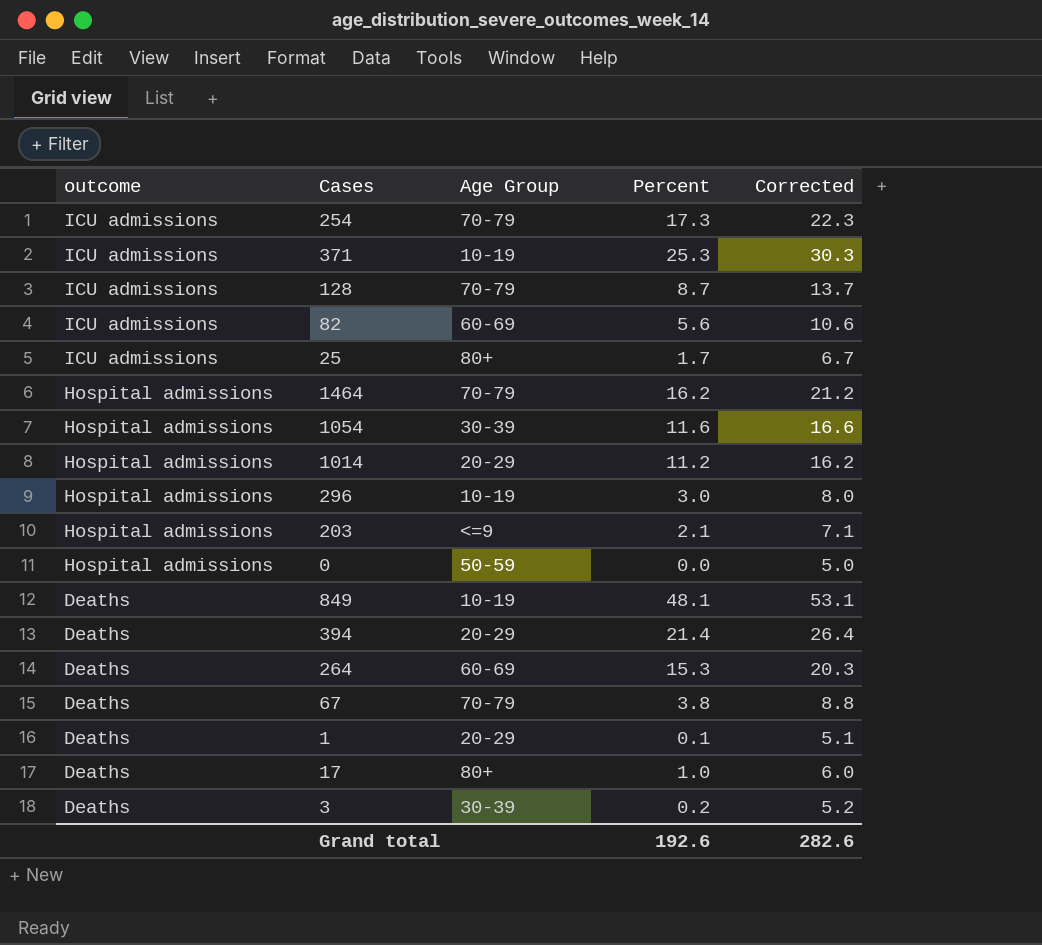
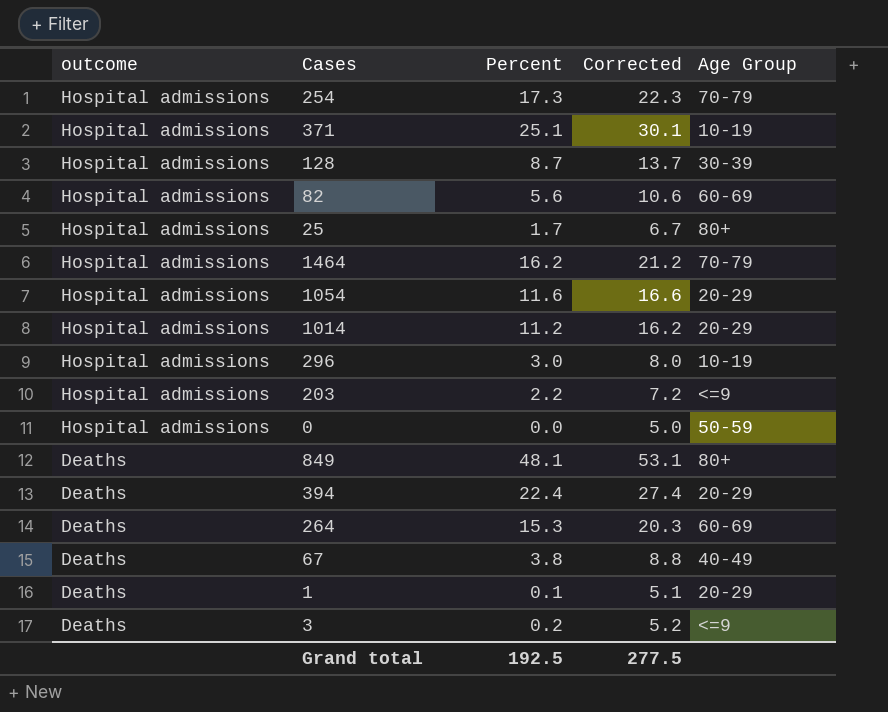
column Age Group | position: 3 -> 5
row 17: Deaths | 80+ | 1.0 | 6.0 -> none
254 | outcome: ICU admissions -> Hospital admissions
371 | outcome: ICU admissions -> Hospital admissions
371 | Percent: 25.3 -> 25.1
371 | Corrected: 30.3 -> 30.1
128 | outcome: ICU admissions -> Hospital admissions
128 | Age Group: 70-79 -> 30-39
82 | outcome: ICU admissions -> Hospital admissions
25 | outcome: ICU admissions -> Hospital admissions
1054 | Age Group: 30-39 -> 20-29
203 | Percent: 2.1 -> 2.2
203 | Corrected: 7.1 -> 7.2
849 | Age Group: 10-19 -> 80+
394 | Percent: 21.4 -> 22.4
394 | Corrected: 26.4 -> 27.4
67 | Age Group: 70-79 -> 40-49
3 | Age Group: 30-39 -> <=9
Grand total | Percent: 192.6 -> 192.5
Grand total | Corrected: 282.6 -> 277.5

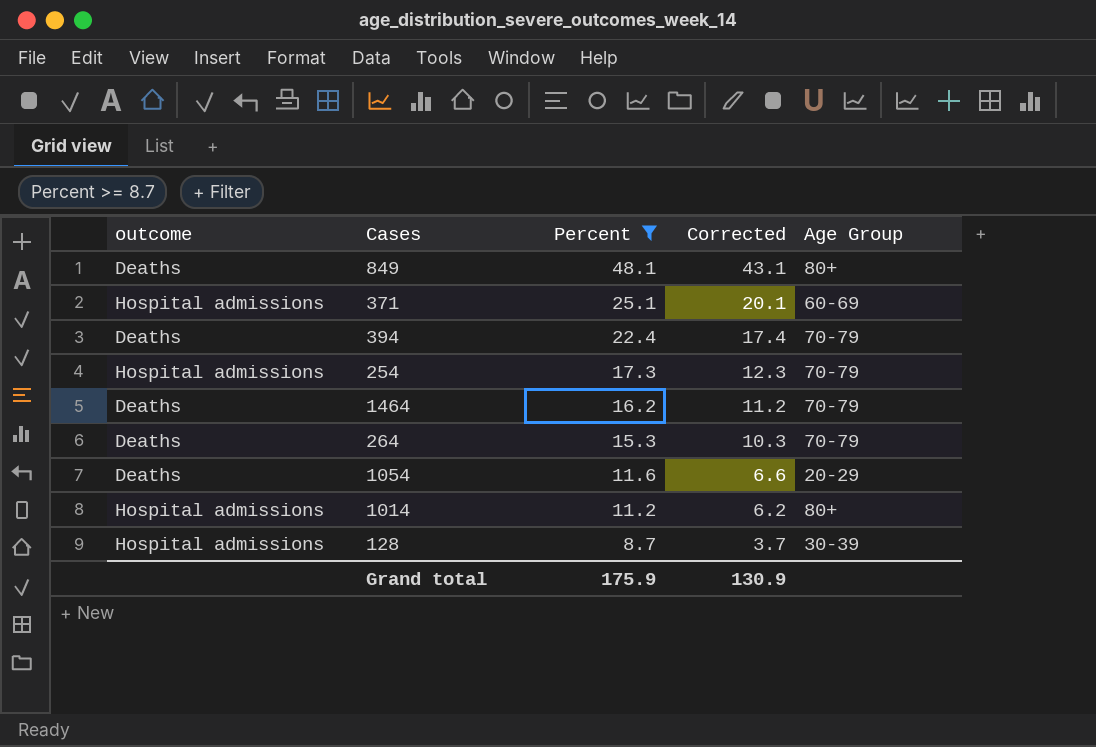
filter: none -> Percent >= 8.7
row order: outcome descending -> Percent descending
column Corrected | formula: [Percent] + 5 -> [Percent] - 5
371 | Age Group: 10-19 -> 60-69
394 | Age Group: 20-29 -> 70-79
1464 | outcome: Hospital admissions -> Deaths
264 | Age Group: 60-69 -> 70-79
1054 | outcome: Hospital admissions -> Deaths
1014 | Age Group: 20-29 -> 80+
Grand total | Percent: 192.5 -> 175.9
Grand total | Corrected: 277.5 -> 130.9

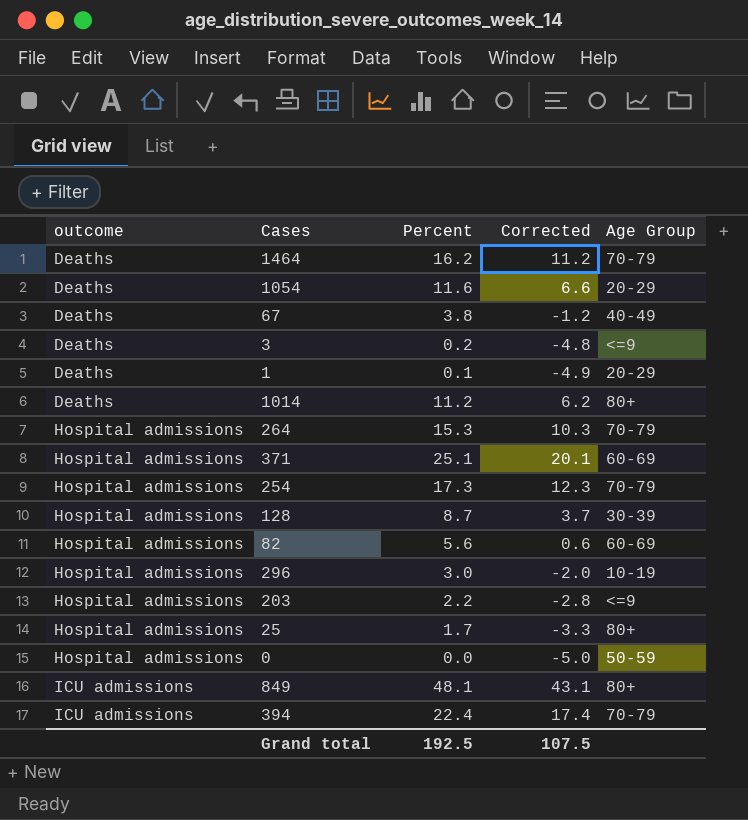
filter: Percent >= 8.7 -> none
row order: Percent descending -> outcome ascending
1014 | outcome: Hospital admissions -> Deaths
264 | outcome: Deaths -> Hospital admissions
849 | outcome: Deaths -> ICU admissions
394 | outcome: Deaths -> ICU admissions
Grand total | Percent: 175.9 -> 192.5
Grand total | Corrected: 130.9 -> 107.5

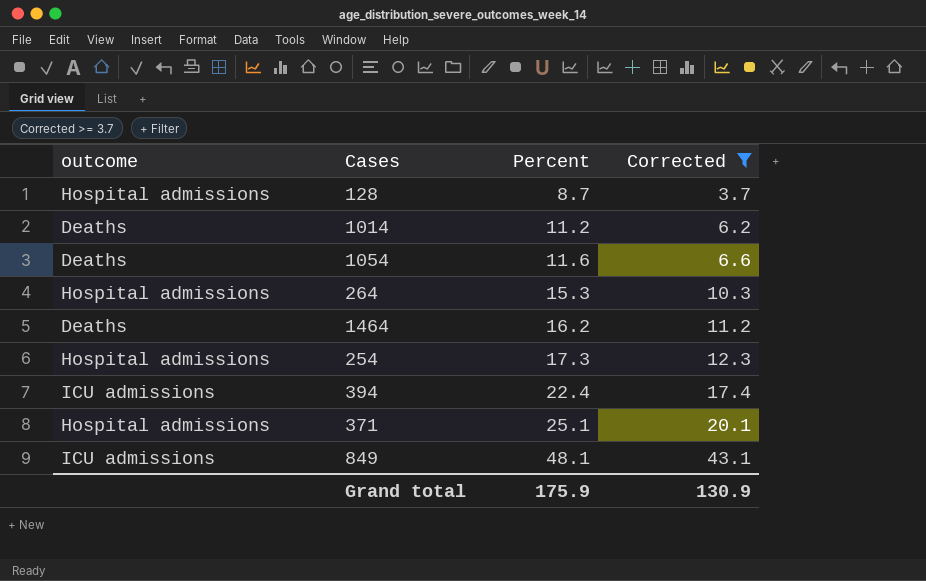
filter: none -> Corrected >= 3.7
row order: outcome ascending -> Percent ascending
column Age Group | position: 5 -> none
Grand total | Percent: 192.5 -> 175.9
Grand total | Corrected: 107.5 -> 130.9

